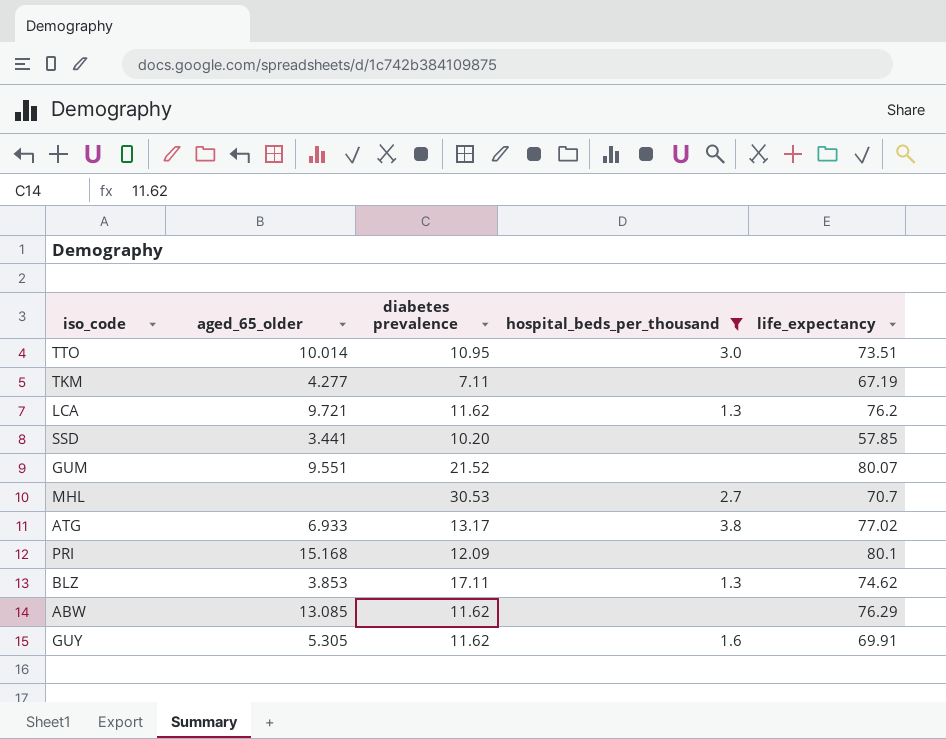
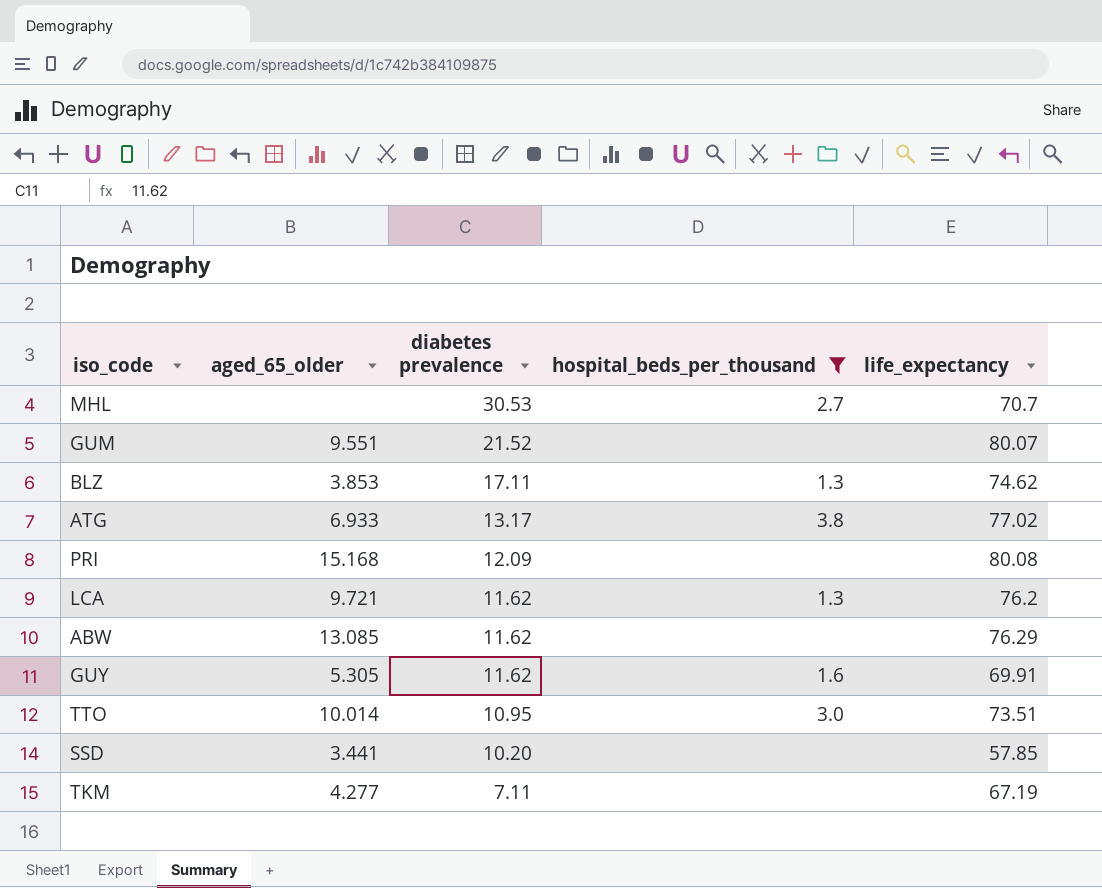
row order: none -> diabetes prevalence descending
PRI | life_expectancy: 80.1 -> 80.08

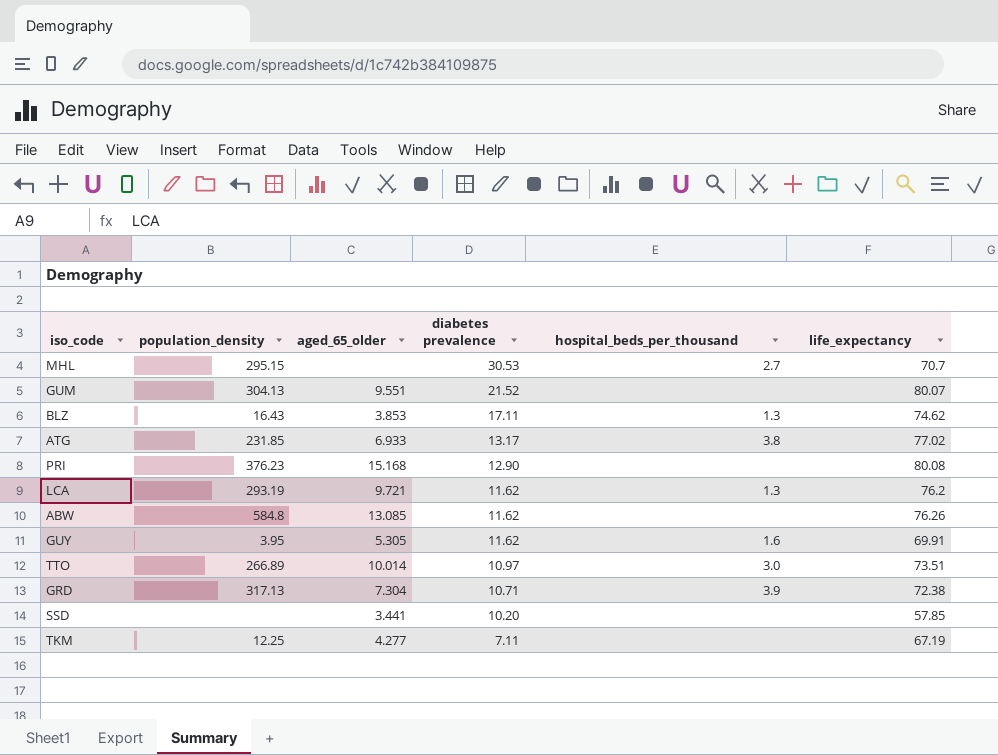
filter: hospital_beds_per_thousand != 3.9 -> none
column population_density | position: none -> 2
PRI | diabetes prevalence: 12.09 -> 12.90
ABW | life_expectancy: 76.29 -> 76.26
TTO | diabetes prevalence: 10.95 -> 10.97

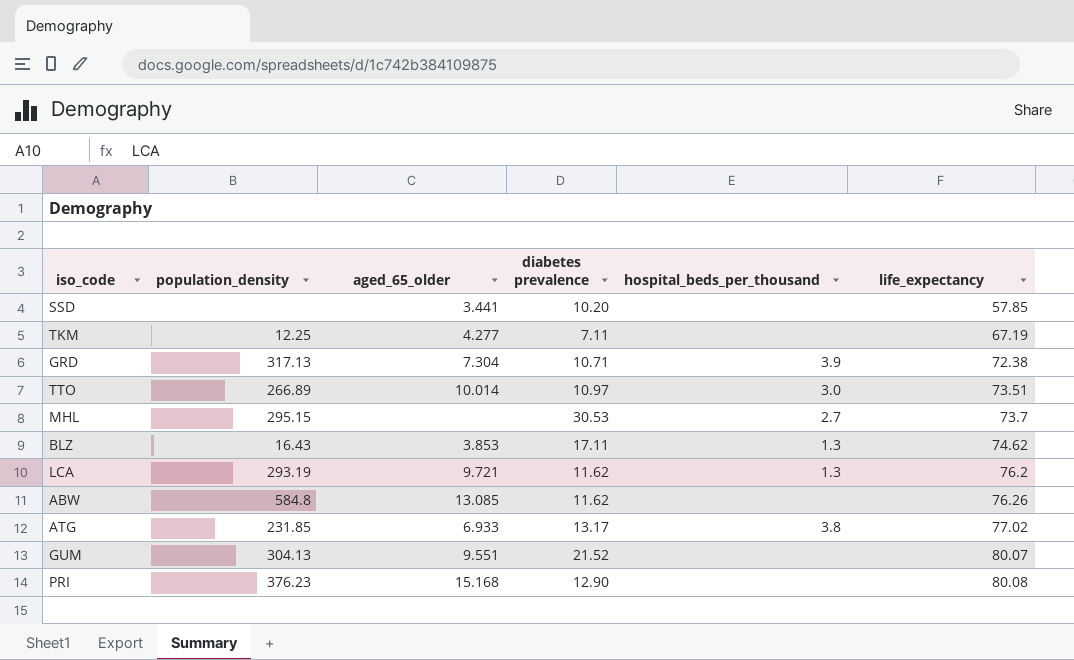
row order: diabetes prevalence descending -> life_expectancy ascending
row GUY: 3.95 | 5.305 | 11.62 | 1.6 | 69.91 -> none
MHL | life_expectancy: 70.7 -> 73.7

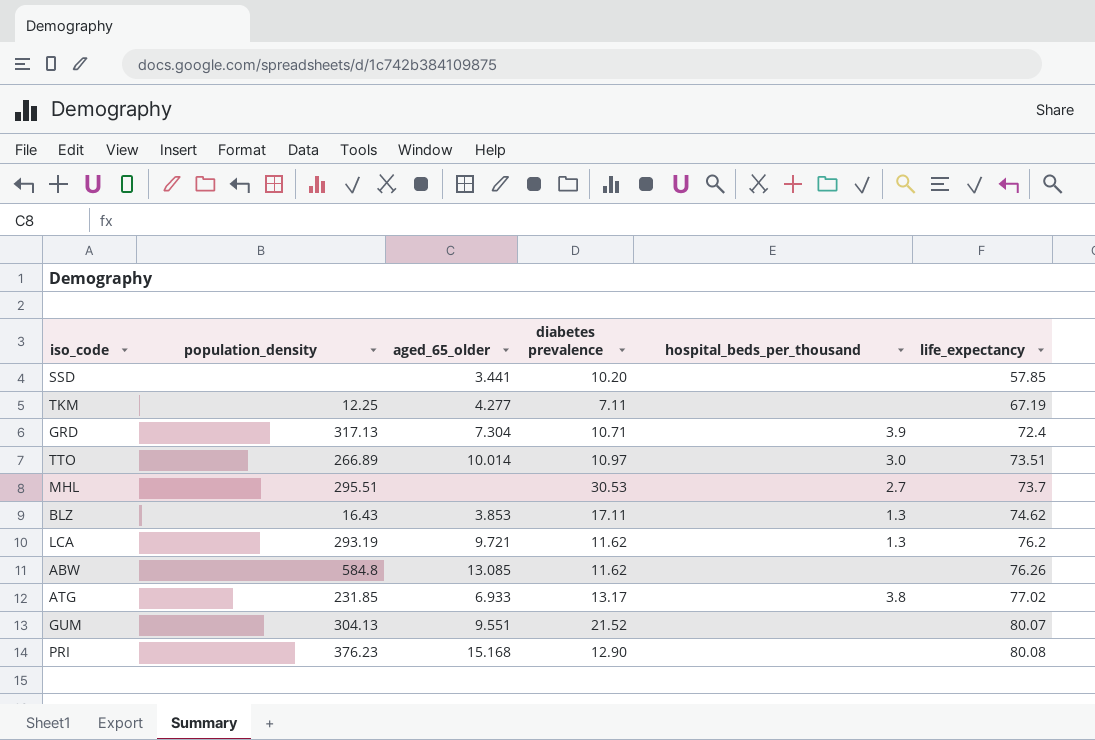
GRD | life_expectancy: 72.38 -> 72.4
MHL | population_density: 295.15 -> 295.51

